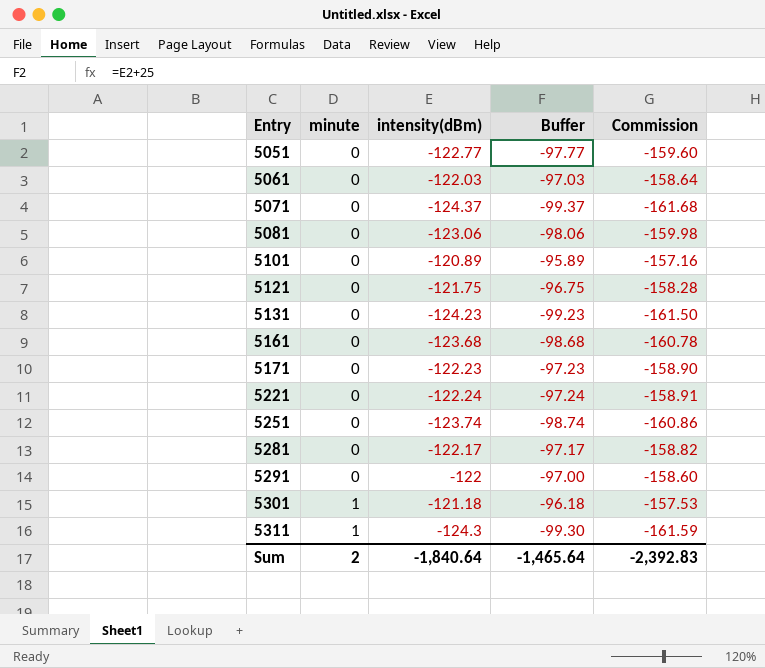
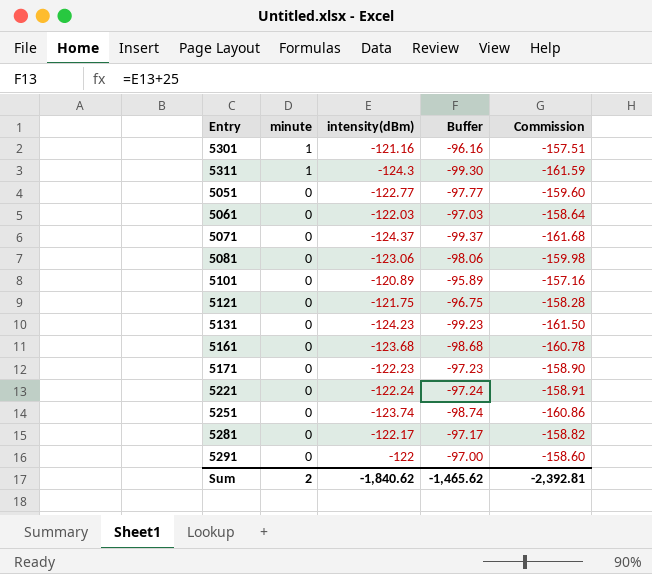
row order: Entry ascending -> minute descending
5301 | intensity(dBm): -121.18 -> -121.16
5301 | Buffer: -96.18 -> -96.16
5301 | Commission: -157.53 -> -157.51
Sum | intensity(dBm): -1,840.64 -> -1,840.62
Sum | Buffer: -1,465.64 -> -1,465.62
Sum | Commission: -2,392.83 -> -2,392.81

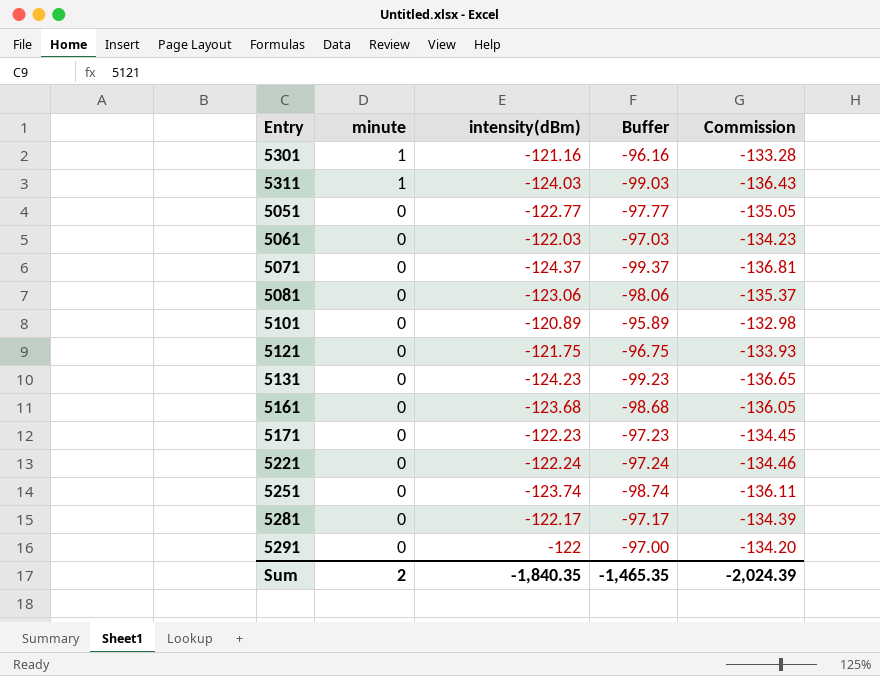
column Commission | formula: [intensity(dBm)] * 1.3 -> [intensity(dBm)] * 1.1
5311 | intensity(dBm): -124.3 -> -124.03
5311 | Buffer: -99.30 -> -99.03
Sum | intensity(dBm): -1,840.62 -> -1,840.35
Sum | Buffer: -1,465.62 -> -1,465.35
Sum | Commission: -2,392.81 -> -2,024.39

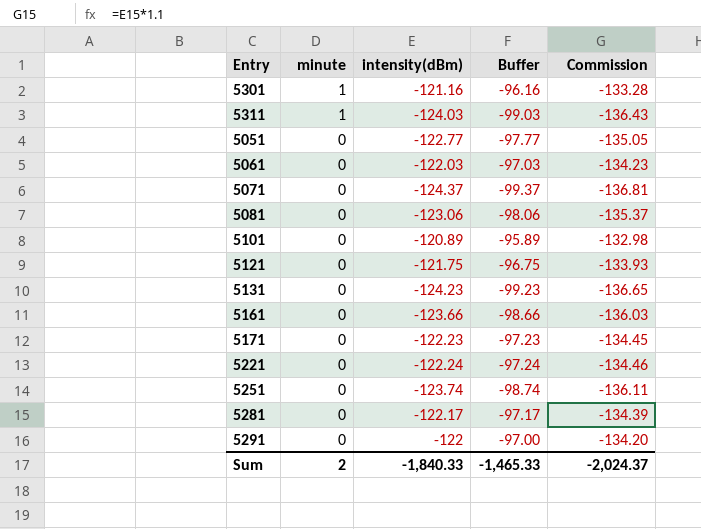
5161 | intensity(dBm): -123.68 -> -123.66
5161 | Buffer: -98.68 -> -98.66
5161 | Commission: -136.05 -> -136.03
Sum | intensity(dBm): -1,840.35 -> -1,840.33
Sum | Buffer: -1,465.35 -> -1,465.33
Sum | Commission: -2,024.39 -> -2,024.37

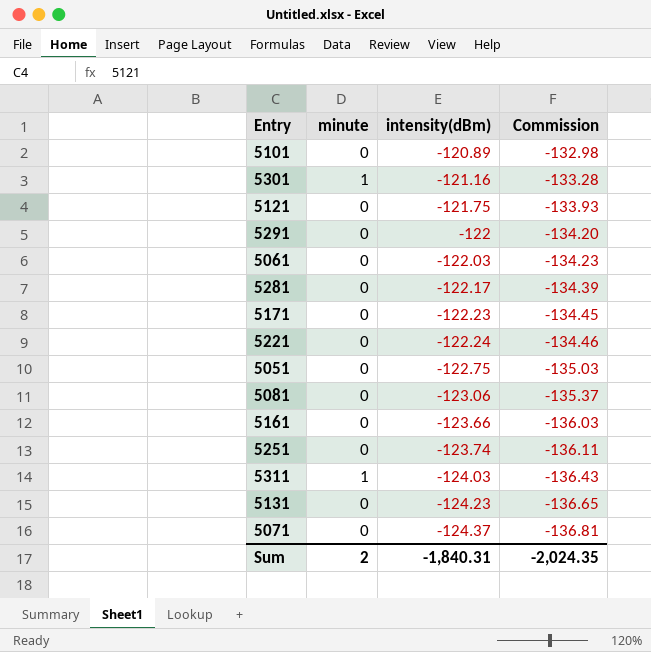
row order: minute descending -> intensity(dBm) descending
column Buffer | formula: [intensity(dBm)] + 25 -> none
5051 | intensity(dBm): -122.77 -> -122.75
5051 | Commission: -135.05 -> -135.03
Sum | intensity(dBm): -1,840.33 -> -1,840.31
Sum | Commission: -2,024.37 -> -2,024.35

